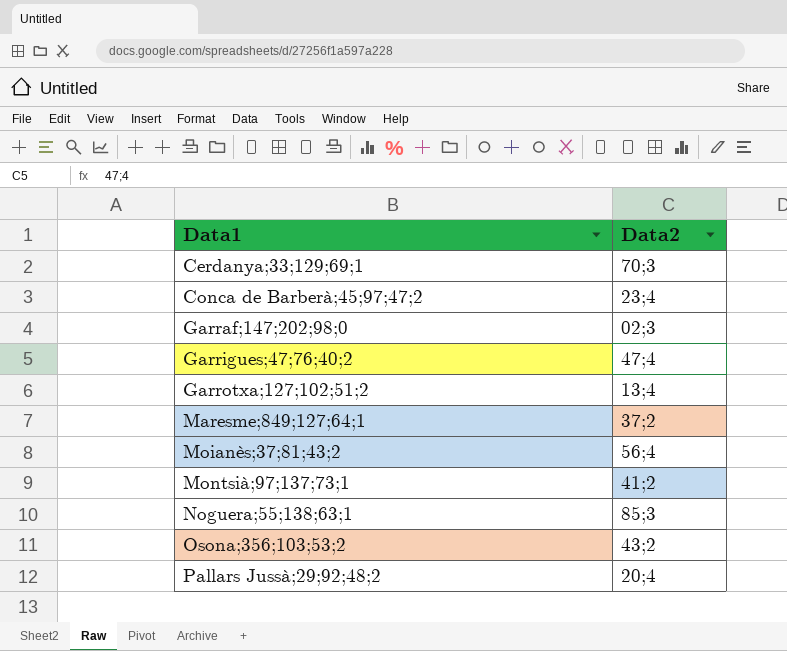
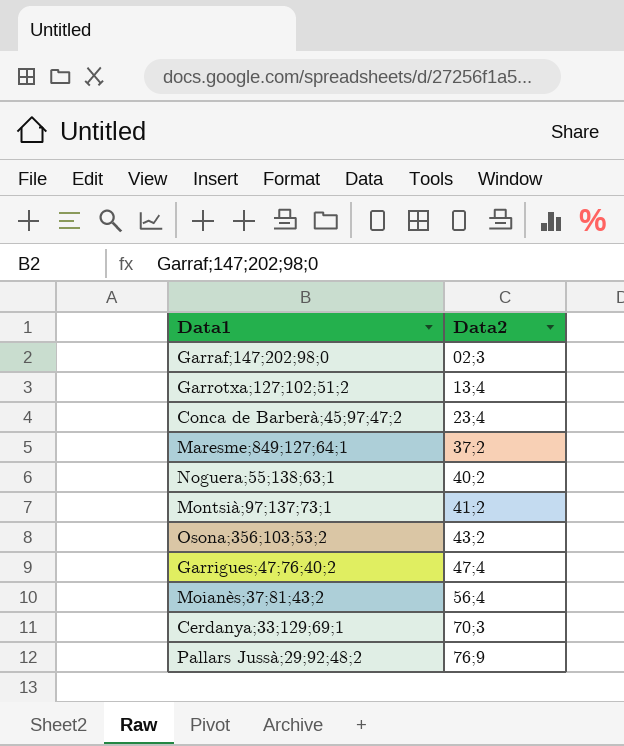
row order: Data1 ascending -> Data2 ascending
Noguera;55;138;63;1 | Data2: 85;3 -> 40;2
Pallars Jussà;29;92;48;2 | Data2: 20;4 -> 76;9

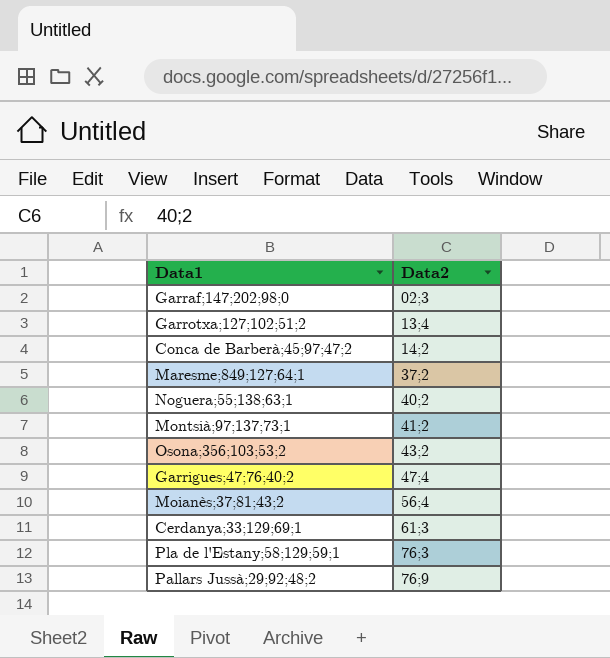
Conca de Barberà;45;97;47;2 | Data2: 23;4 -> 14;2
Cerdanya;33;129;69;1 | Data2: 70;3 -> 61;3
row Pla de l'Estany;58;129;59;1: none -> 76;3

